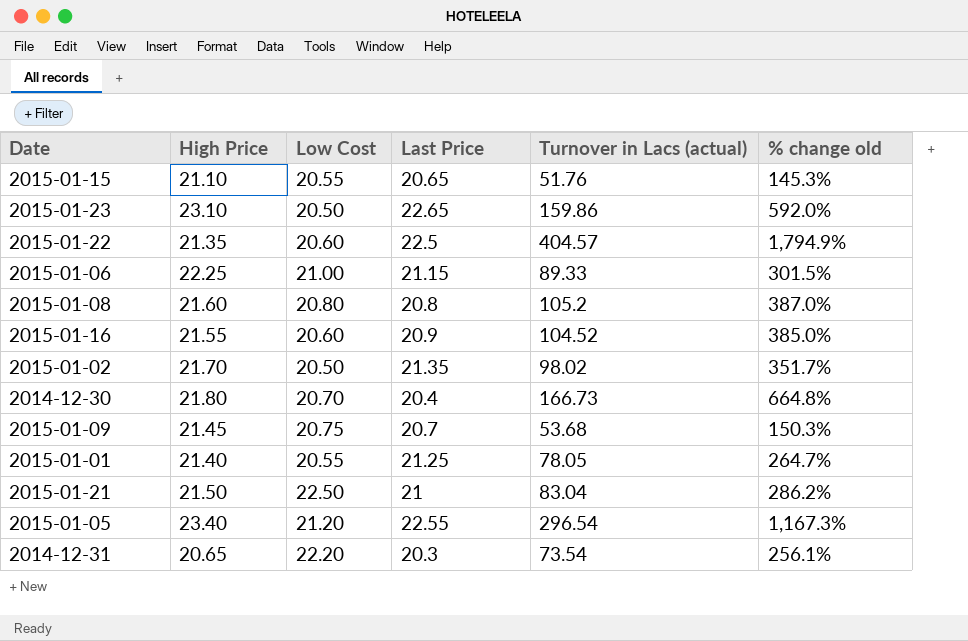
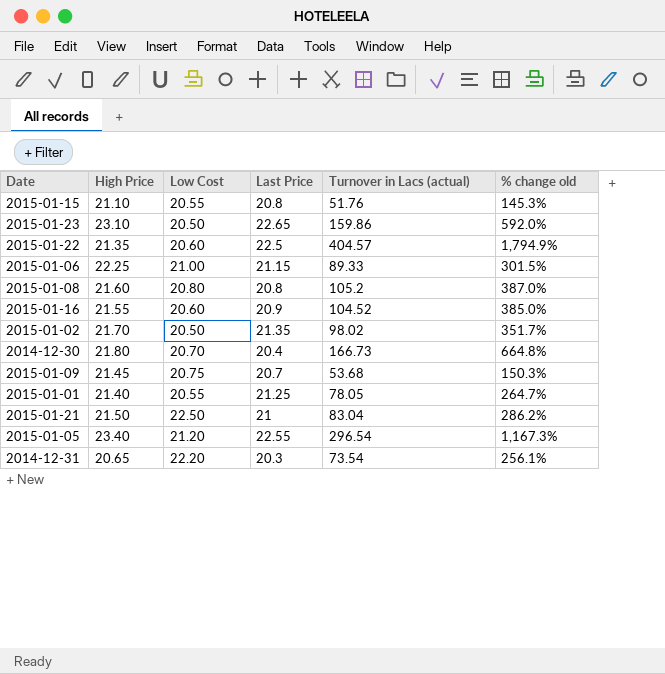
2015-01-15 | Last Price: 20.65 -> 20.8

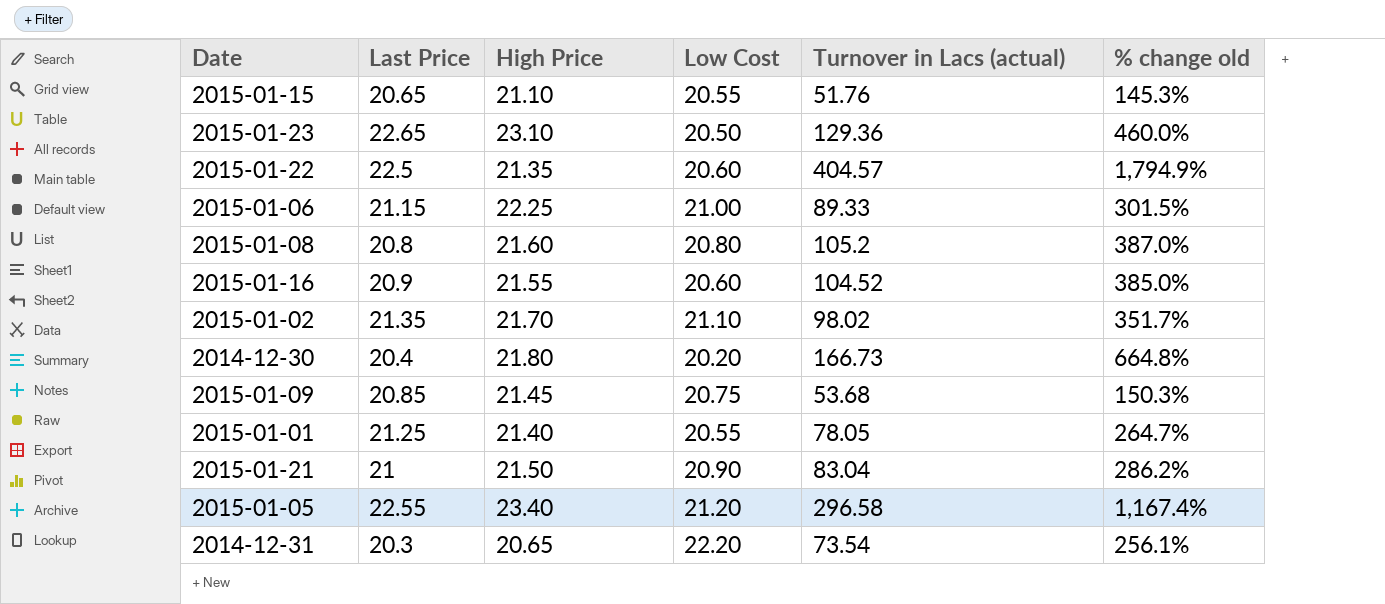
column Last Price | position: 4 -> 2
2015-01-15 | Last Price: 20.8 -> 20.65
2015-01-23 | Turnover in Lacs (actual): 159.86 -> 129.36
2015-01-23 | % change old: 592.0% -> 460.0%
2015-01-02 | Low Cost: 20.50 -> 21.10
2014-12-30 | Low Cost: 20.70 -> 20.20
2015-01-09 | Last Price: 20.7 -> 20.85
2015-01-21 | Low Cost: 22.50 -> 20.90
2015-01-05 | Turnover in Lacs (actual): 296.54 -> 296.58
2015-01-05 | % change old: 1,167.3% -> 1,167.4%

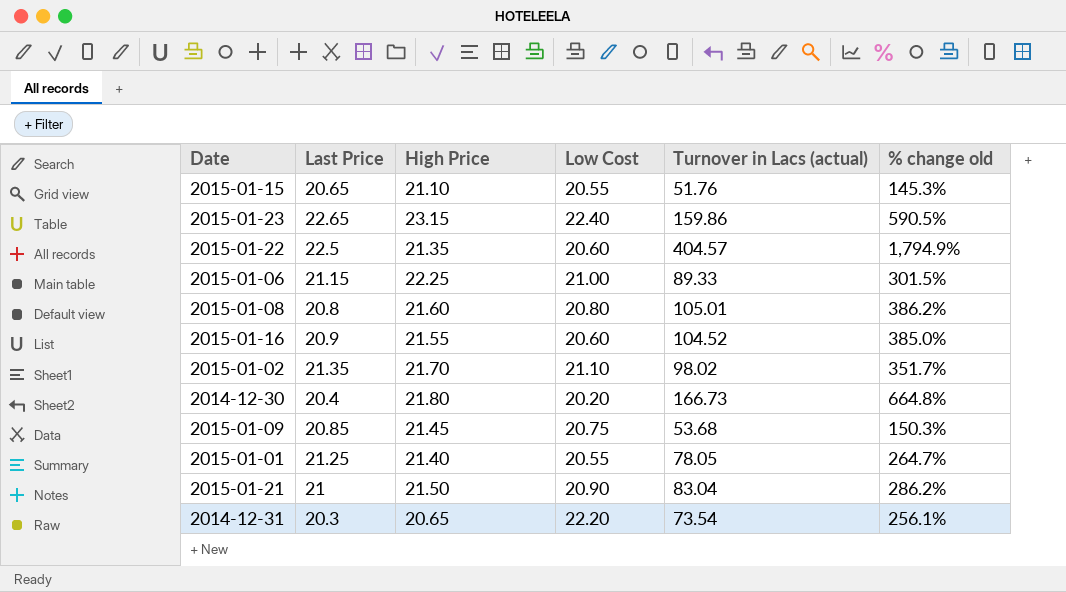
row 2015-01-05: 22.55 | 23.40 | 21.20 | 296.58 | 1,167.4% -> none
2015-01-23 | High Price: 23.10 -> 23.15
2015-01-23 | Low Cost: 20.50 -> 22.40
2015-01-23 | Turnover in Lacs (actual): 129.36 -> 159.86
2015-01-23 | % change old: 460.0% -> 590.5%
2015-01-08 | Turnover in Lacs (actual): 105.2 -> 105.01
2015-01-08 | % change old: 387.0% -> 386.2%

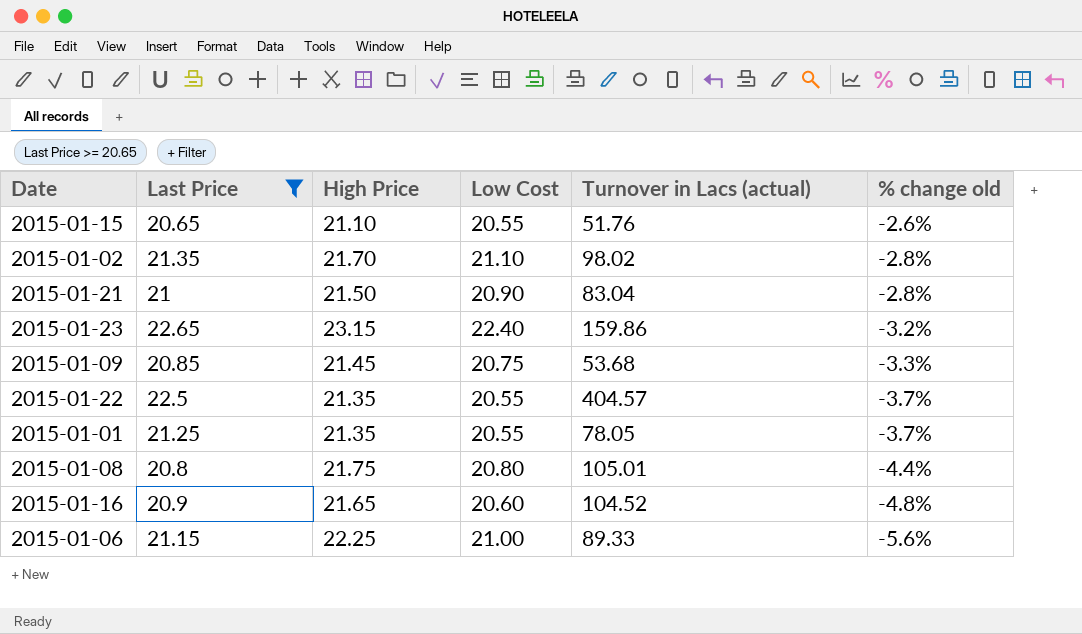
filter: none -> Last Price >= 20.65
row order: none -> % change old descending
column % change old | formula: ([Turnover in Lacs (actual)] - [High Price]) / [High Price] -> ([Low Cost] - [High Price]) / [High Price]
2015-01-22 | Low Cost: 20.60 -> 20.55
2015-01-01 | High Price: 21.40 -> 21.35
2015-01-08 | High Price: 21.60 -> 21.75
2015-01-16 | High Price: 21.55 -> 21.65

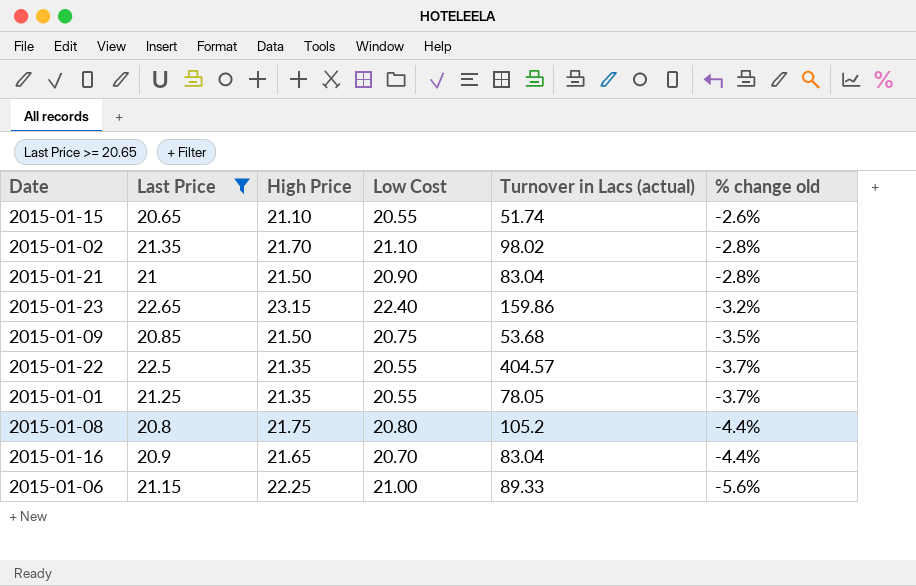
2015-01-15 | Turnover in Lacs (actual): 51.76 -> 51.74
2015-01-09 | High Price: 21.45 -> 21.50
2015-01-09 | % change old: -3.3% -> -3.5%
2015-01-08 | Turnover in Lacs (actual): 105.01 -> 105.2
2015-01-16 | Low Cost: 20.60 -> 20.70
2015-01-16 | Turnover in Lacs (actual): 104.52 -> 83.04
2015-01-16 | % change old: -4.8% -> -4.4%

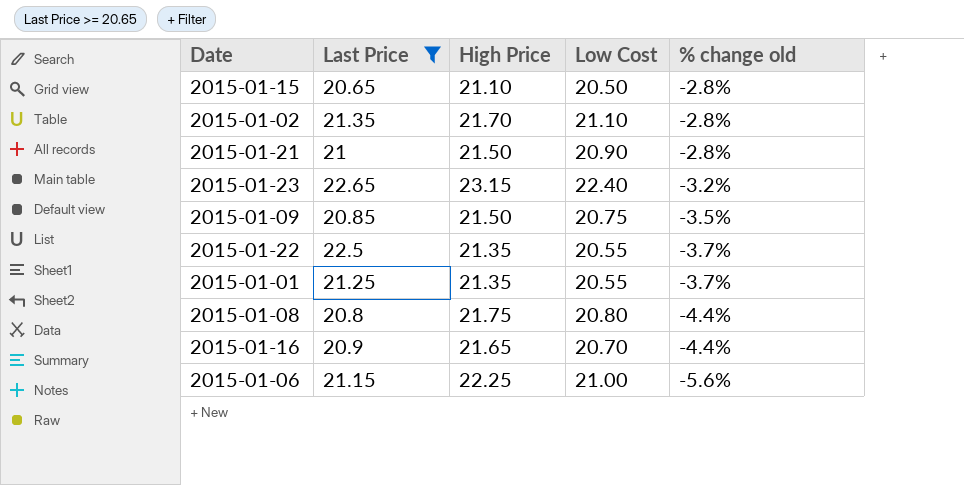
column Turnover in Lacs (actual) | position: 5 -> none
2015-01-15 | Low Cost: 20.55 -> 20.50
2015-01-15 | % change old: -2.6% -> -2.8%

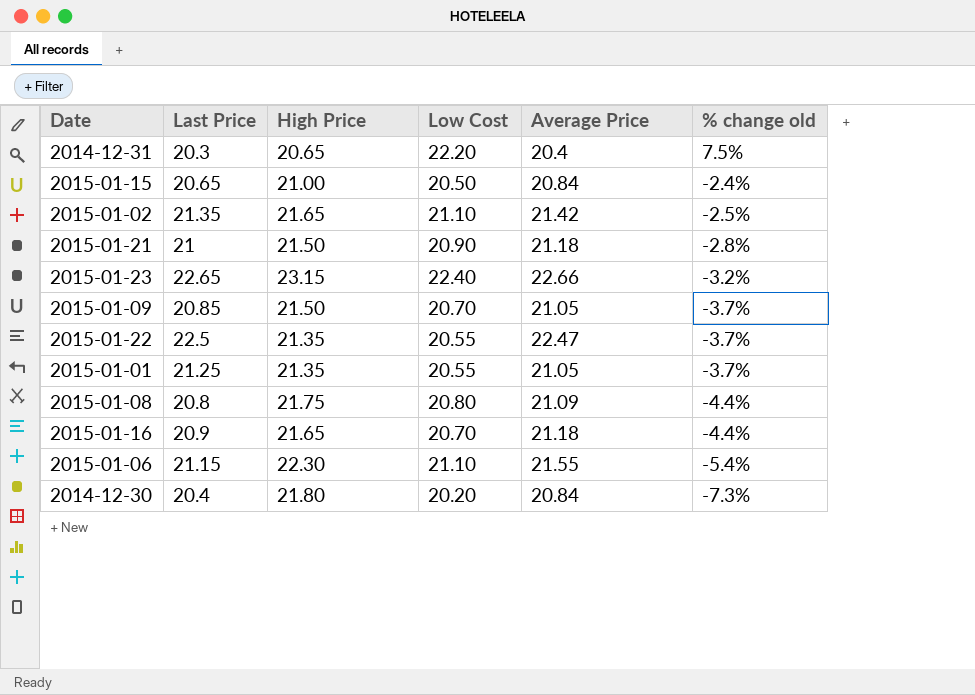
filter: Last Price >= 20.65 -> none
column Average Price | position: none -> 5
2015-01-15 | High Price: 21.10 -> 21.00
2015-01-15 | % change old: -2.8% -> -2.4%
2015-01-02 | High Price: 21.70 -> 21.65
2015-01-02 | % change old: -2.8% -> -2.5%
2015-01-09 | Low Cost: 20.75 -> 20.70
2015-01-09 | % change old: -3.5% -> -3.7%
2015-01-06 | High Price: 22.25 -> 22.30
2015-01-06 | Low Cost: 21.00 -> 21.10
2015-01-06 | % change old: -5.6% -> -5.4%

